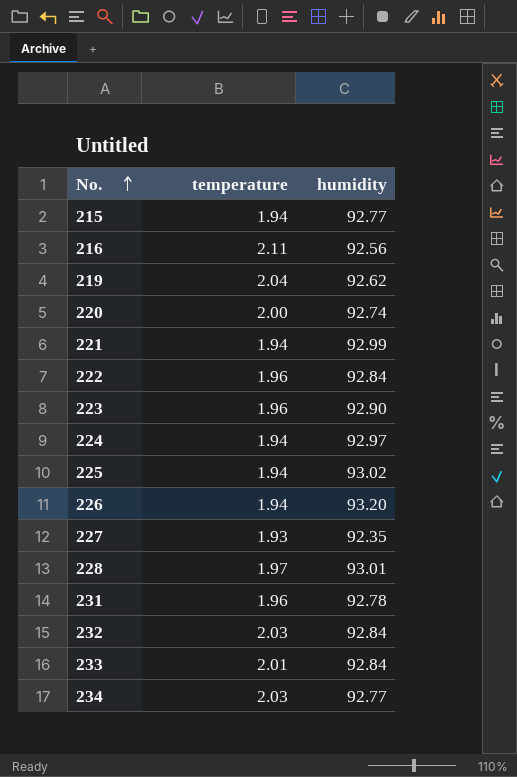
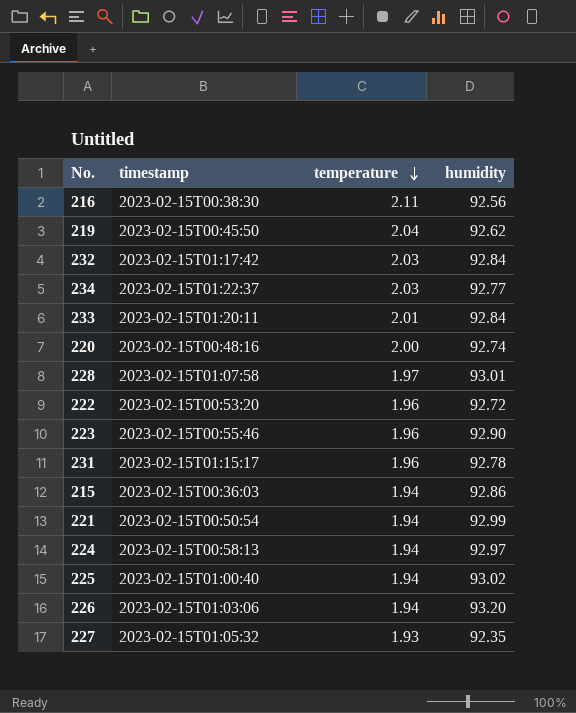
row order: No. ascending -> temperature descending
column timestamp | position: none -> 2
222 | humidity: 92.84 -> 92.72
215 | humidity: 92.77 -> 92.86

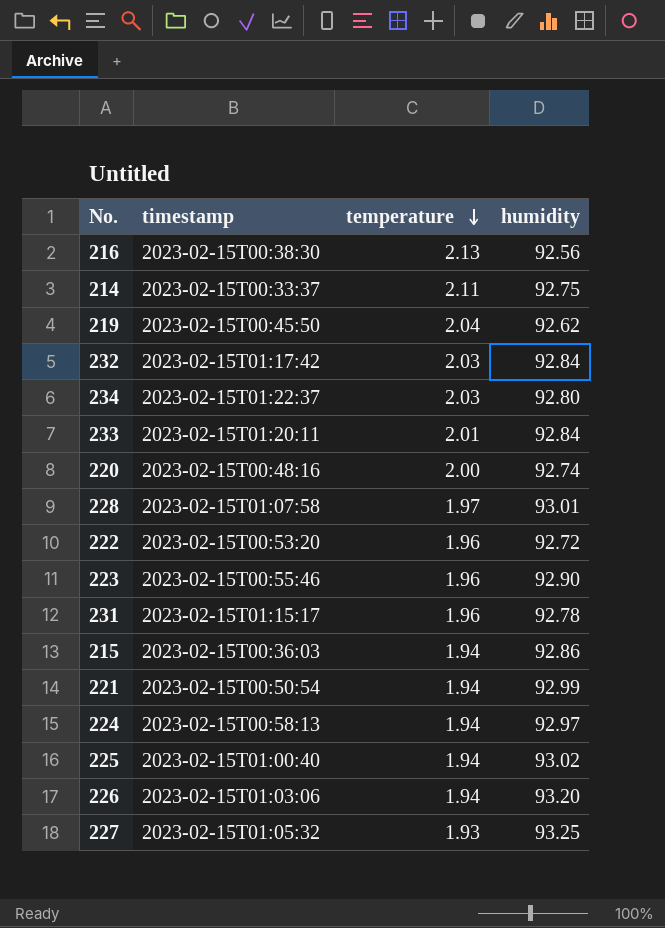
216 | temperature: 2.11 -> 2.13
row 214: none -> 2023-02-15T00:33:37 | 2.11 | 92.75
234 | humidity: 92.77 -> 92.80
227 | humidity: 92.35 -> 93.25

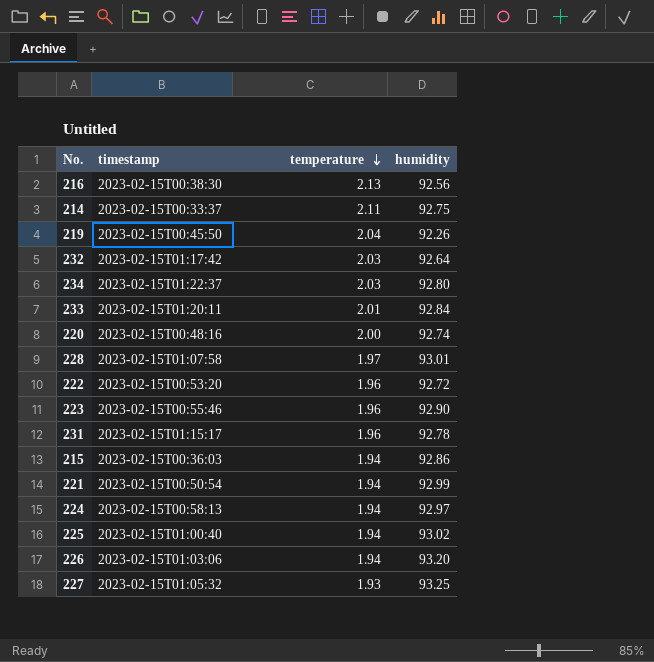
219 | humidity: 92.62 -> 92.26
232 | humidity: 92.84 -> 92.64

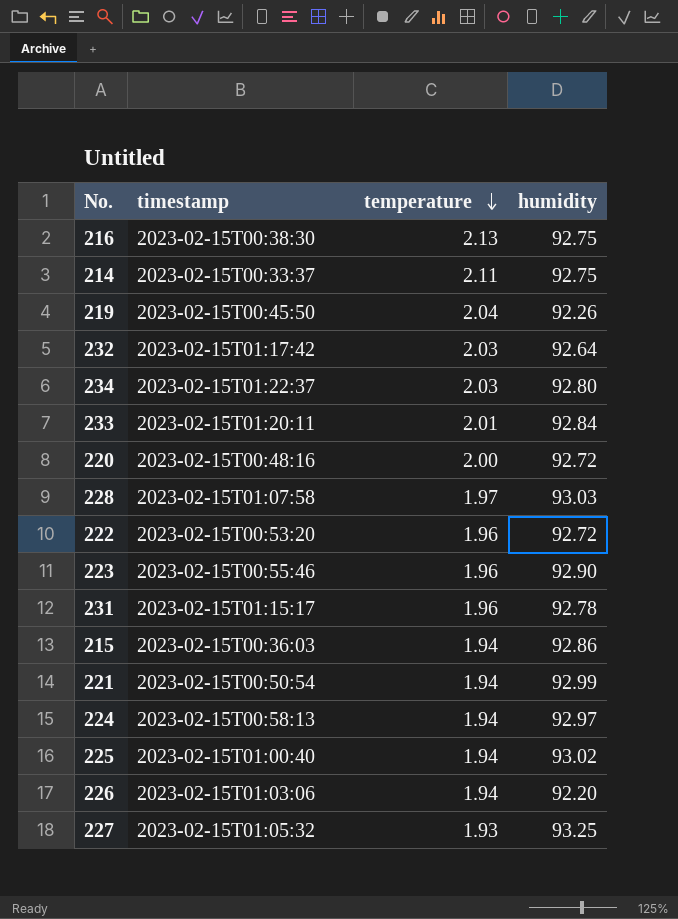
216 | humidity: 92.56 -> 92.75
220 | humidity: 92.74 -> 92.72
228 | humidity: 93.01 -> 93.03
226 | humidity: 93.20 -> 92.20

